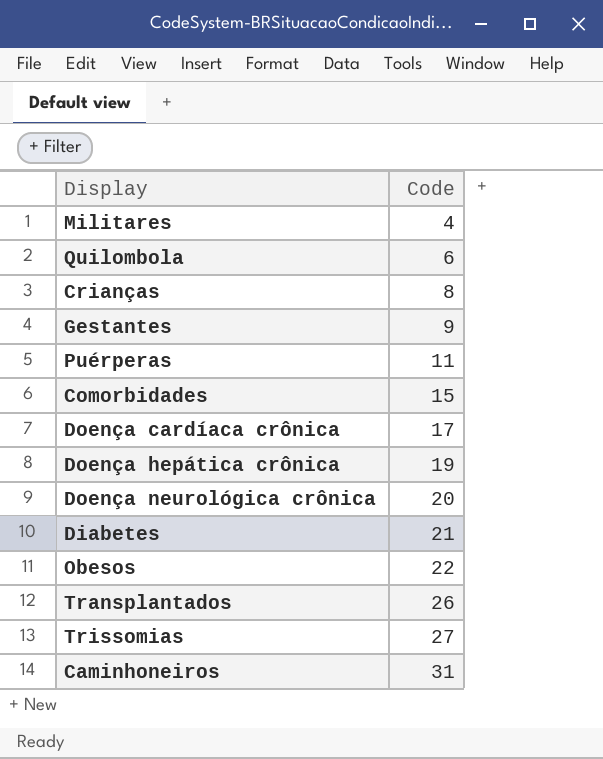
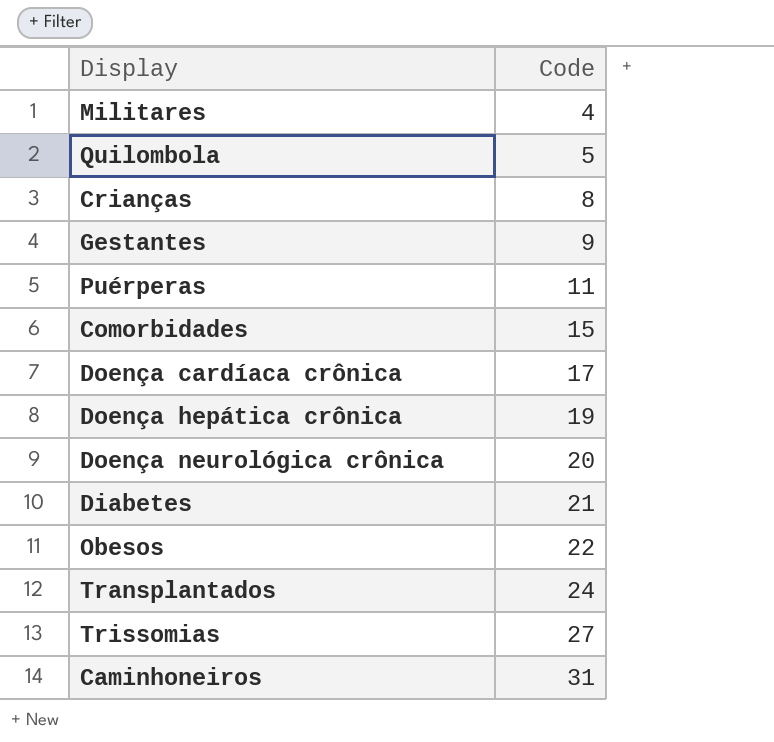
Quilombola | Code: 6 -> 5
Transplantados | Code: 26 -> 24

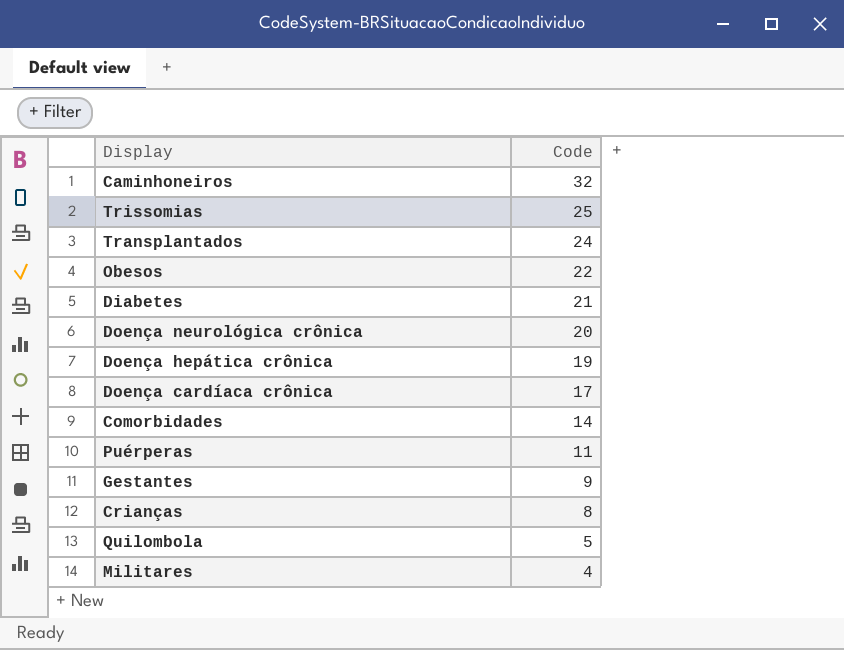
row order: Code ascending -> Code descending
Caminhoneiros | Code: 31 -> 32
Trissomias | Code: 27 -> 25
Comorbidades | Code: 15 -> 14

